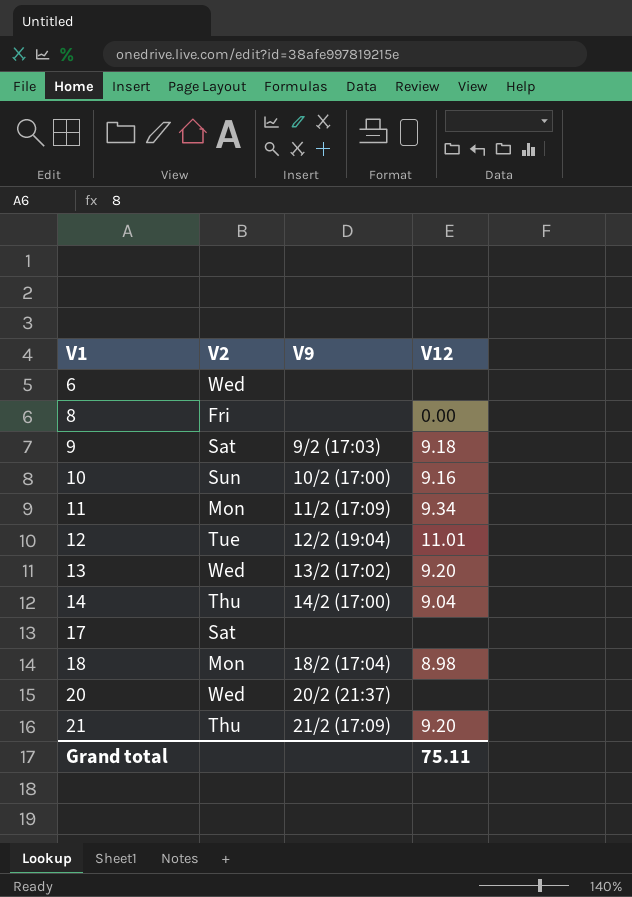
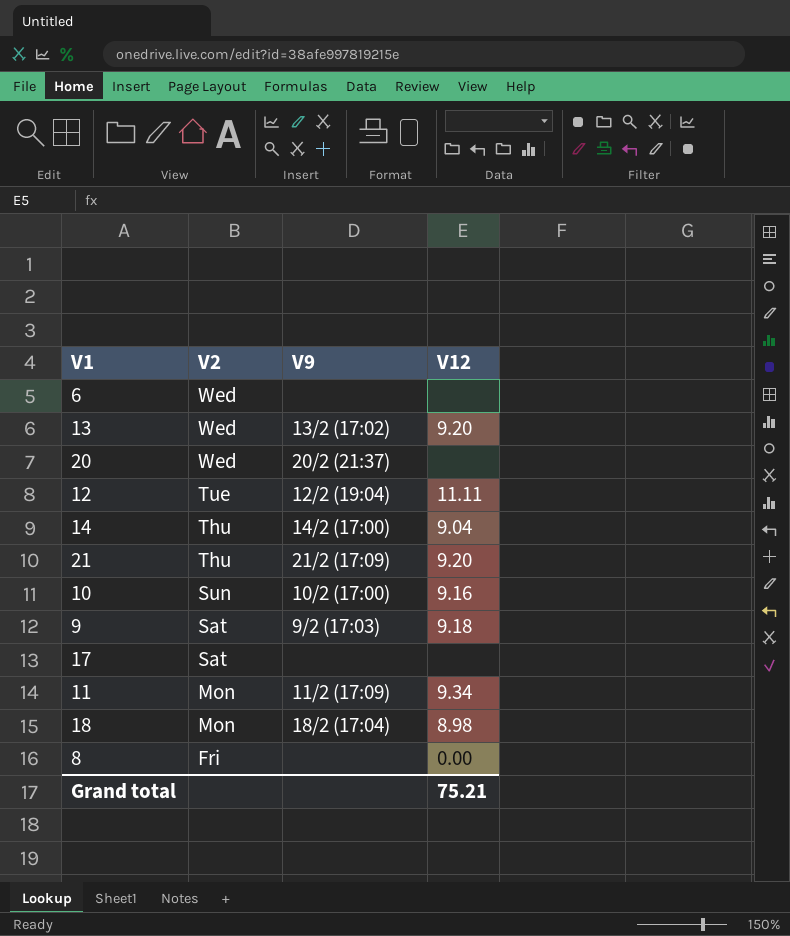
row order: V1 ascending -> V2 descending
12 | V12: 11.01 -> 11.11
Grand total | V12: 75.11 -> 75.21

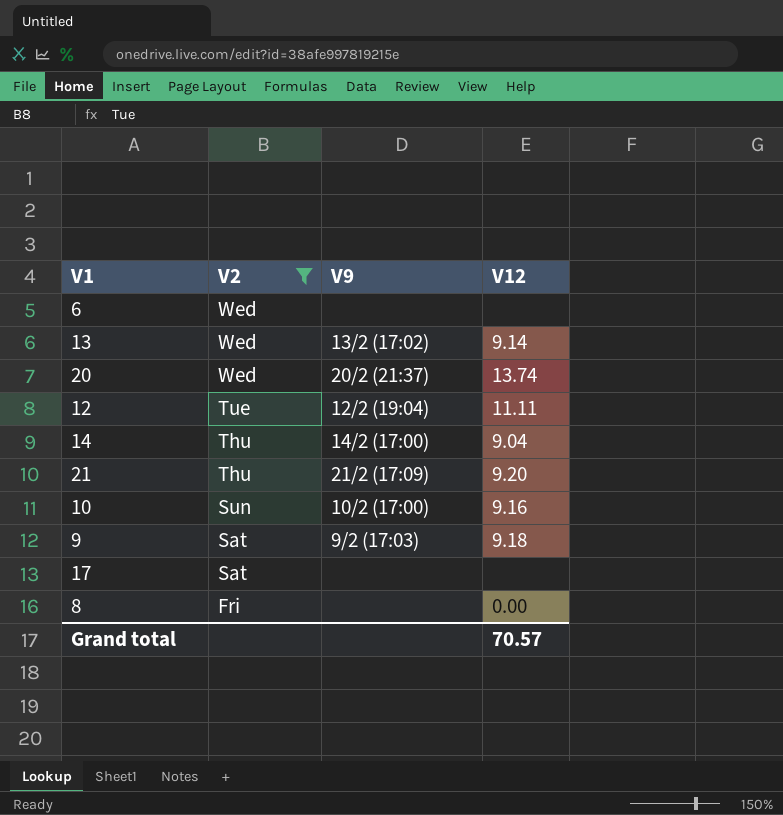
filter: none -> V2 != Mon
13 | V12: 9.20 -> 9.14
20 | V12: none -> 13.74
Grand total | V12: 75.21 -> 70.57

